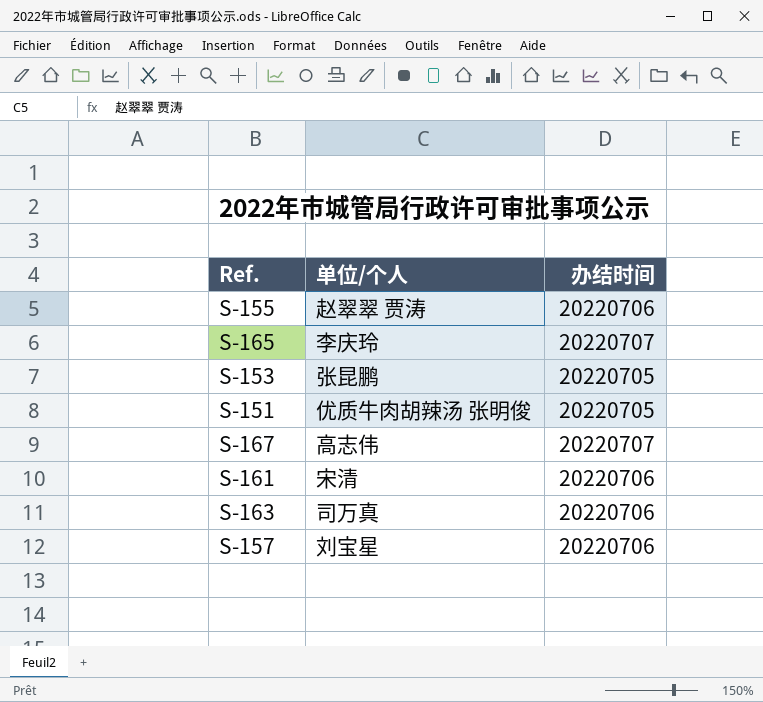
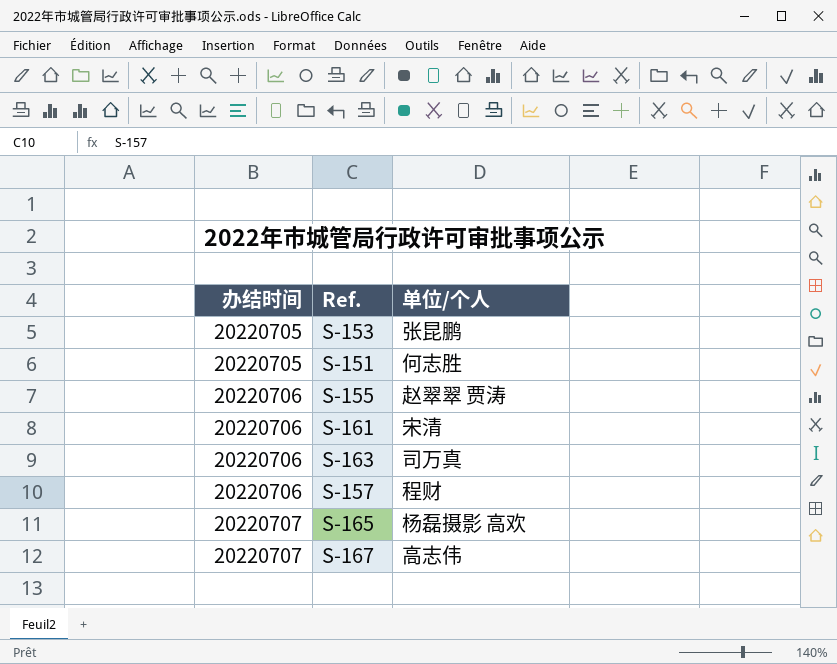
row order: none -> 办结时间 ascending
column 办结时间 | position: 3 -> 1
S-151 | 单位/个人: 优质牛肉胡辣汤 张明俊 -> 何志胜
S-157 | 单位/个人: 刘宝星 -> 程财
S-165 | 单位/个人: 李庆玲 -> 杨磊摄影 高欢

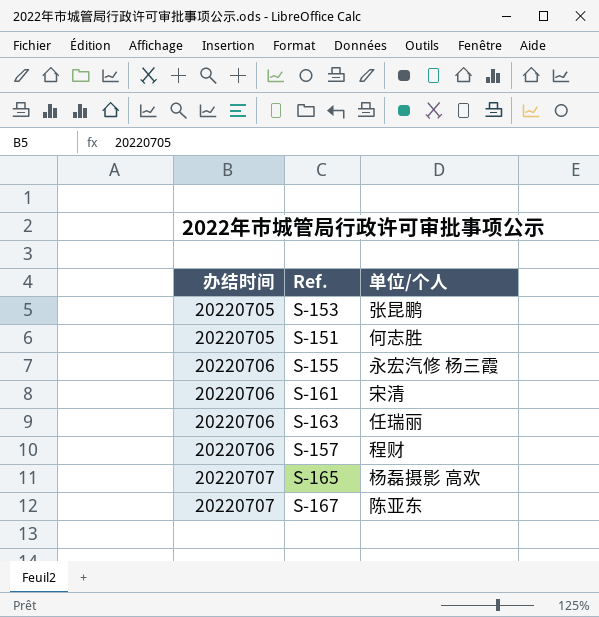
S-155 | 单位/个人: 赵翠翠 贾涛 -> 永宏汽修 杨三霞
S-163 | 单位/个人: 司万真 -> 任瑞丽
S-167 | 单位/个人: 高志伟 -> 陈亚东

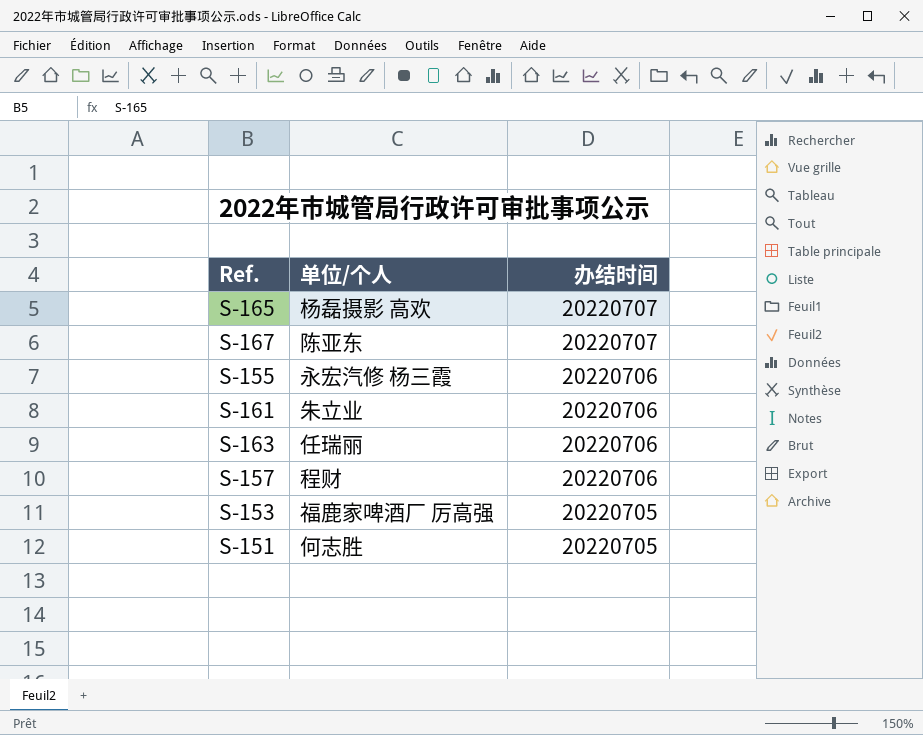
row order: 办结时间 ascending -> 办结时间 descending
column 办结时间 | position: 1 -> 3
S-161 | 单位/个人: 宋清 -> 朱立业
S-153 | 单位/个人: 张昆鹏 -> 福鹿家啤酒厂 厉高强

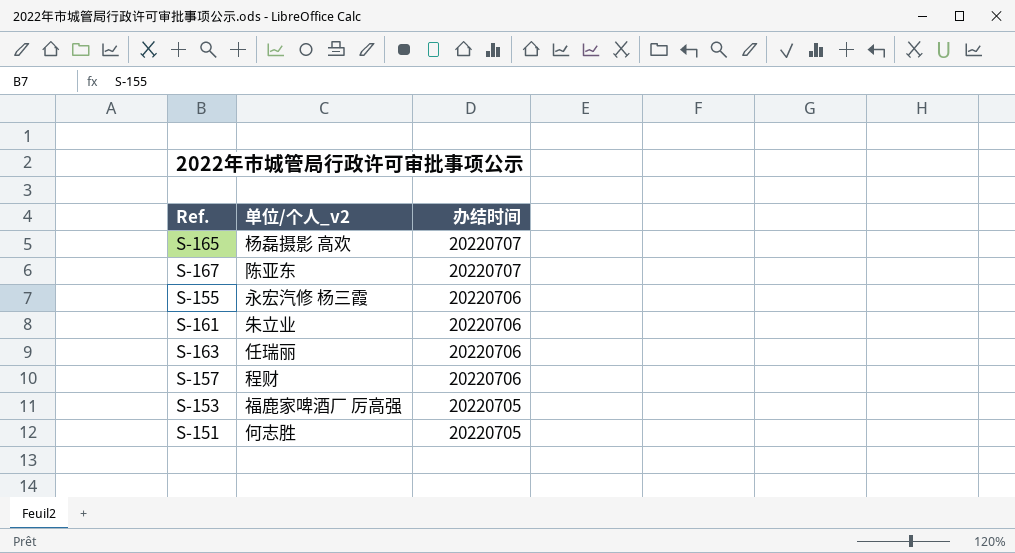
column name: 单位/个人 -> 单位/个人_v2

